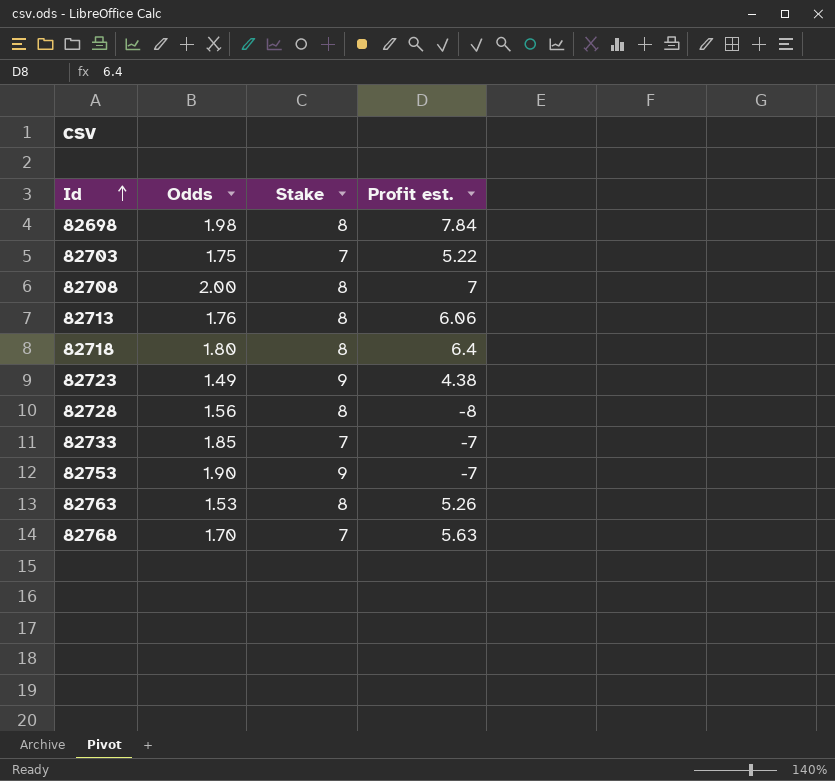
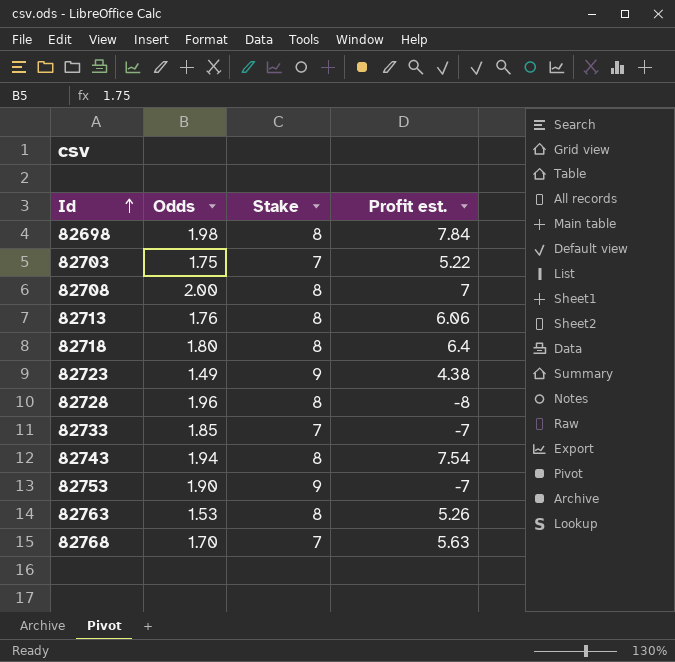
82728 | Odds: 1.56 -> 1.96
row 82743: none -> 1.94 | 8 | 7.54

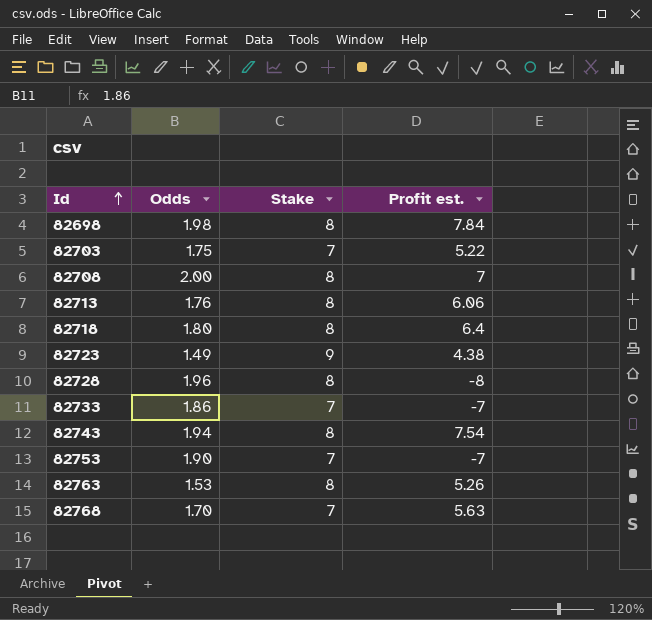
82733 | Odds: 1.85 -> 1.86
82753 | Stake: 9 -> 7

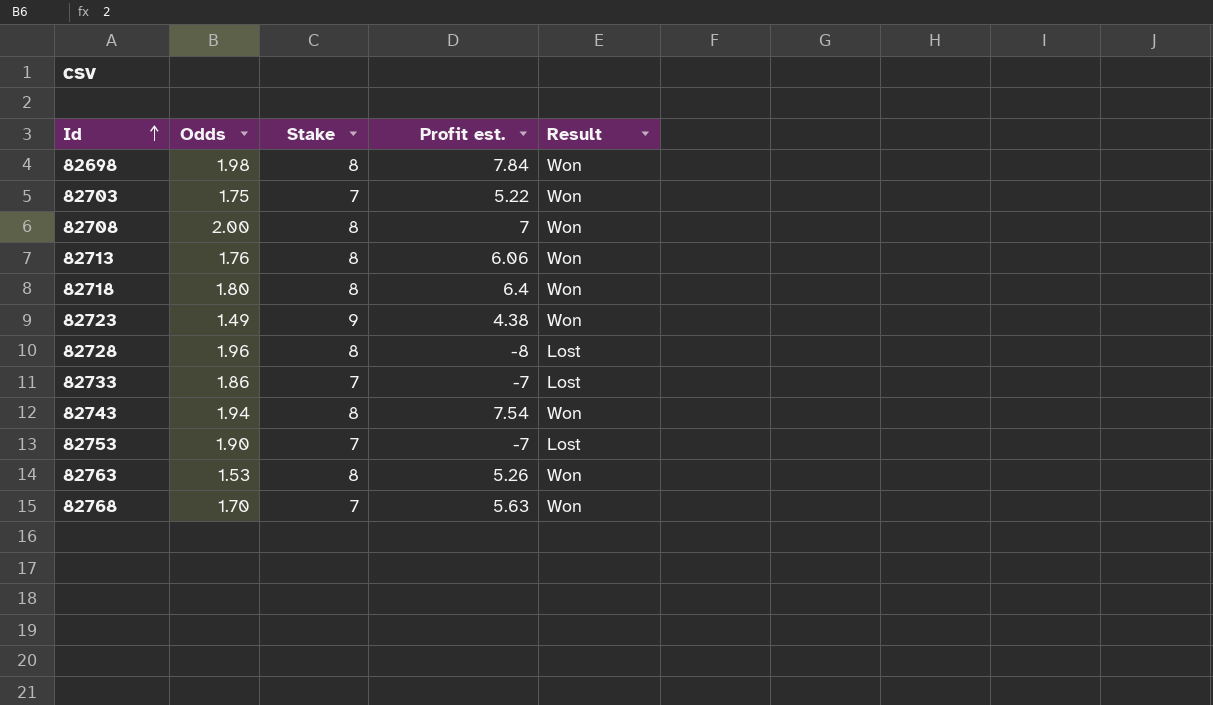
column Result | position: none -> 5

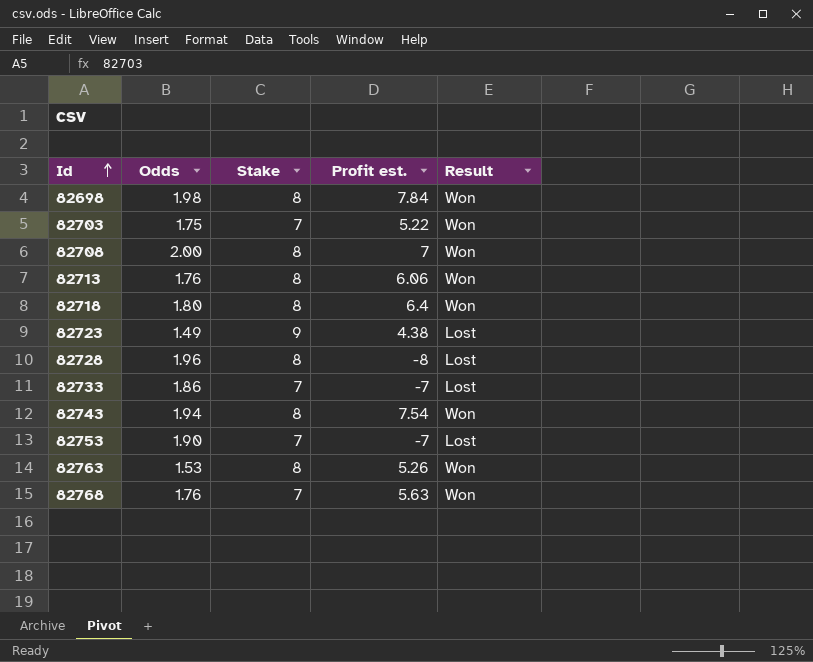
82723 | Result: Won -> Lost
82768 | Odds: 1.70 -> 1.76

